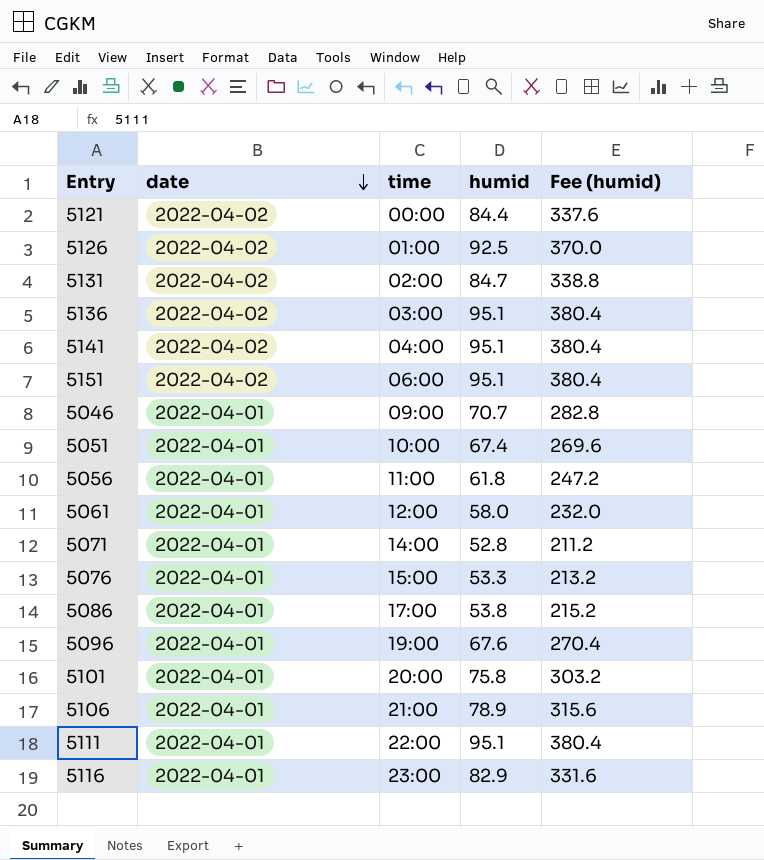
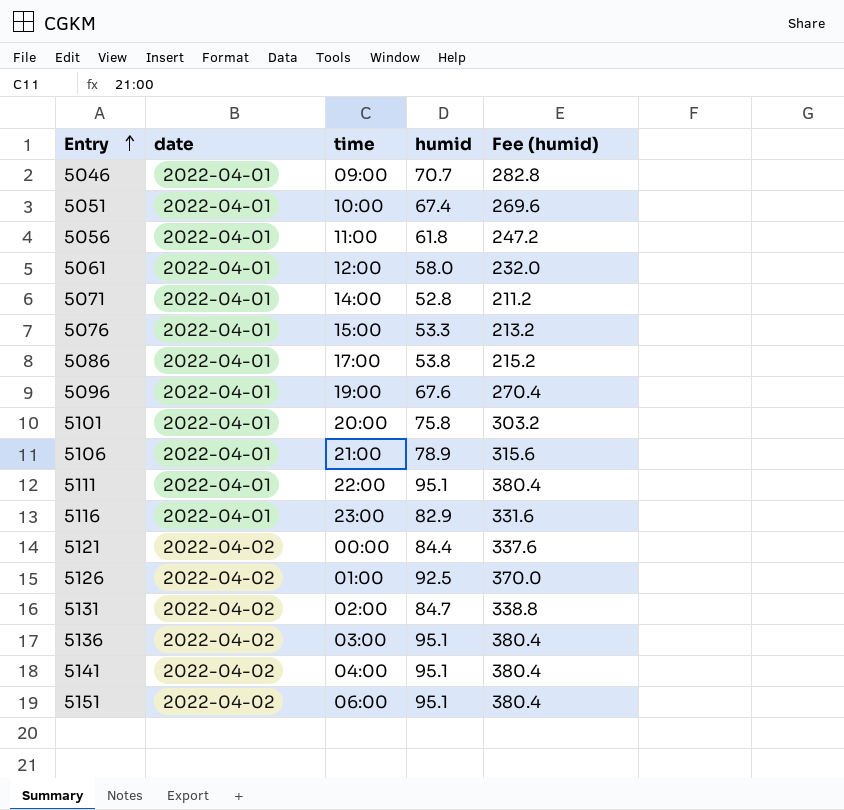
row order: date descending -> Entry ascending

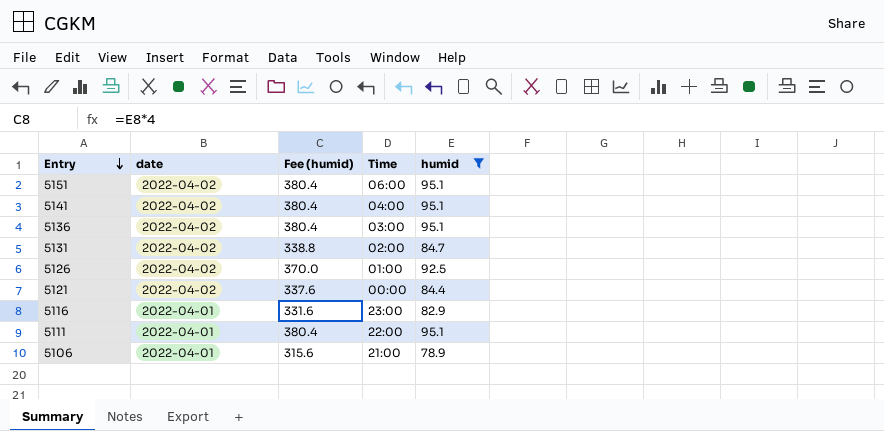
filter: none -> humid >= 78.9
row order: Entry ascending -> Entry descending
column Fee (humid) | position: 5 -> 3
column name: time -> Time

